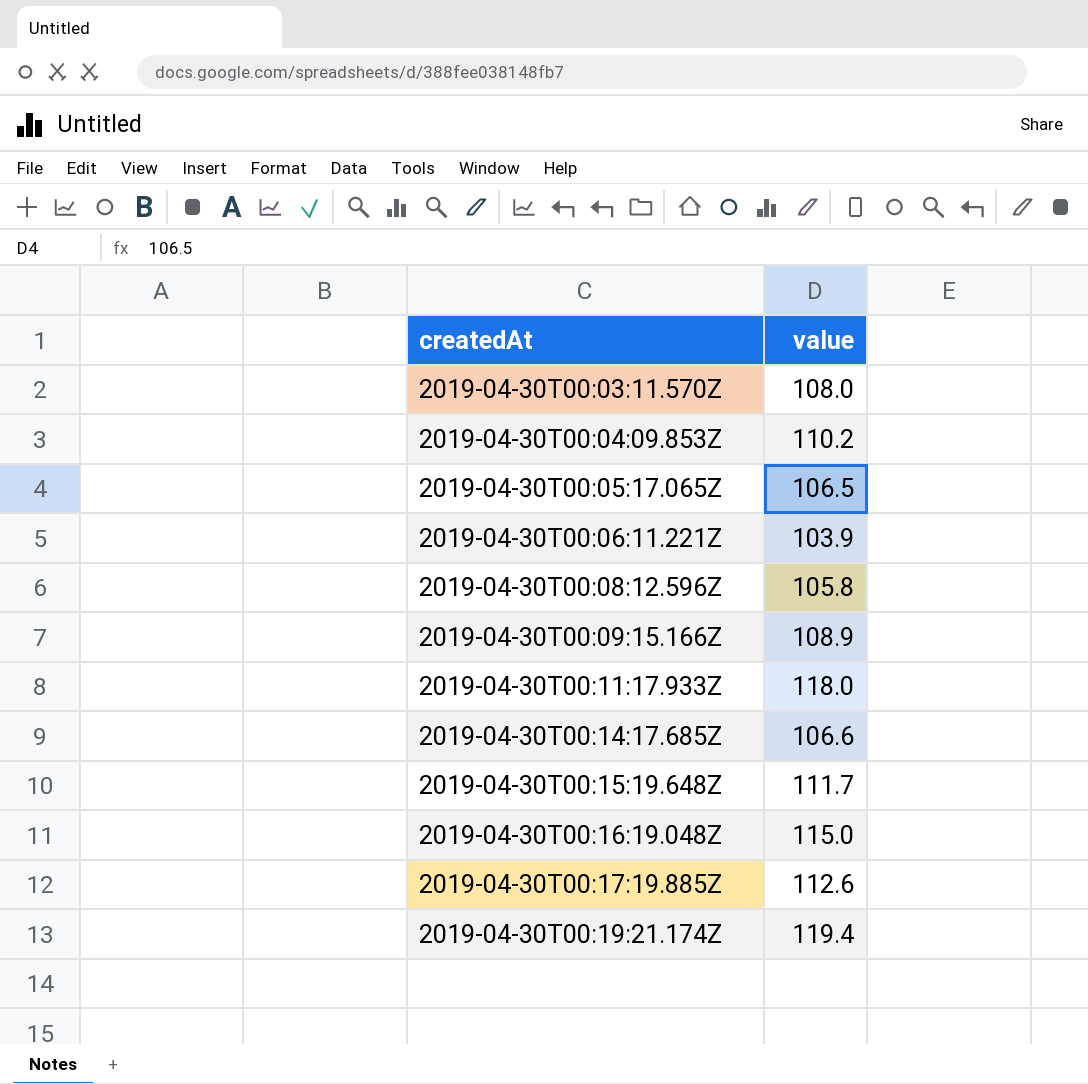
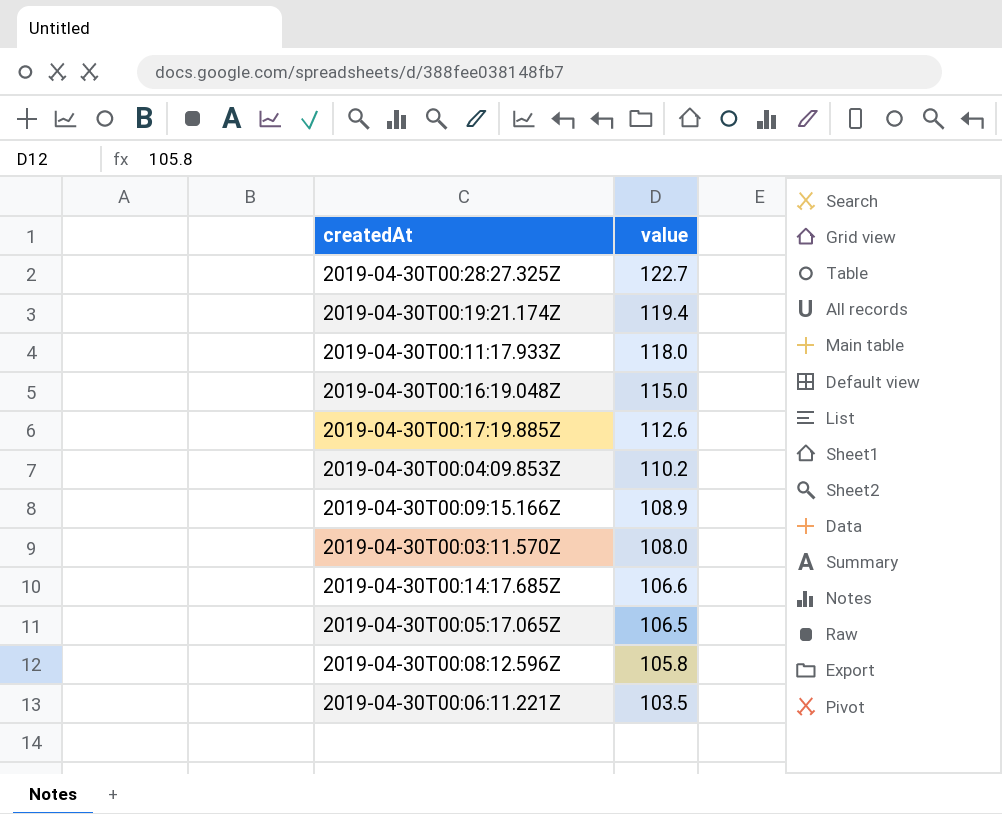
row order: createdAt ascending -> value descending
row 2019-04-30T00:15:19.648Z: 111.7 -> none
row 2019-04-30T00:28:27.325Z: none -> 122.7
2019-04-30T00:06:11.221Z | value: 103.9 -> 103.5

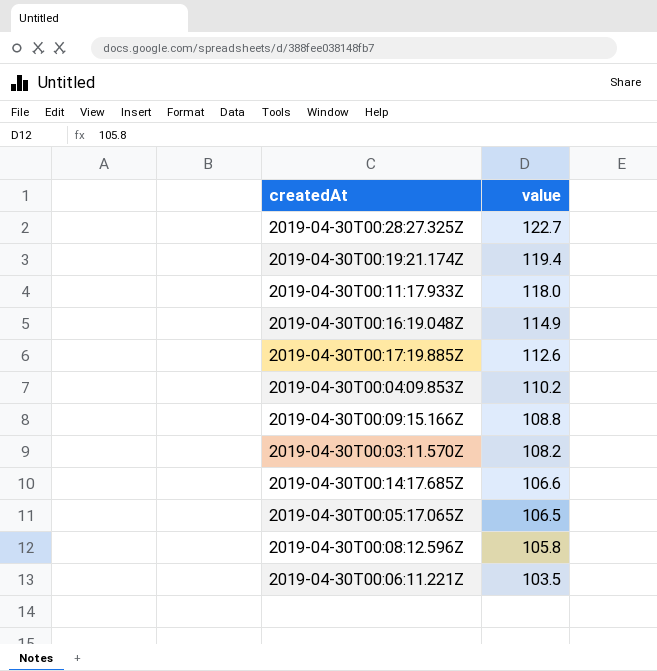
2019-04-30T00:16:19.048Z | value: 115.0 -> 114.9
2019-04-30T00:09:15.166Z | value: 108.9 -> 108.8
2019-04-30T00:03:11.570Z | value: 108.0 -> 108.2

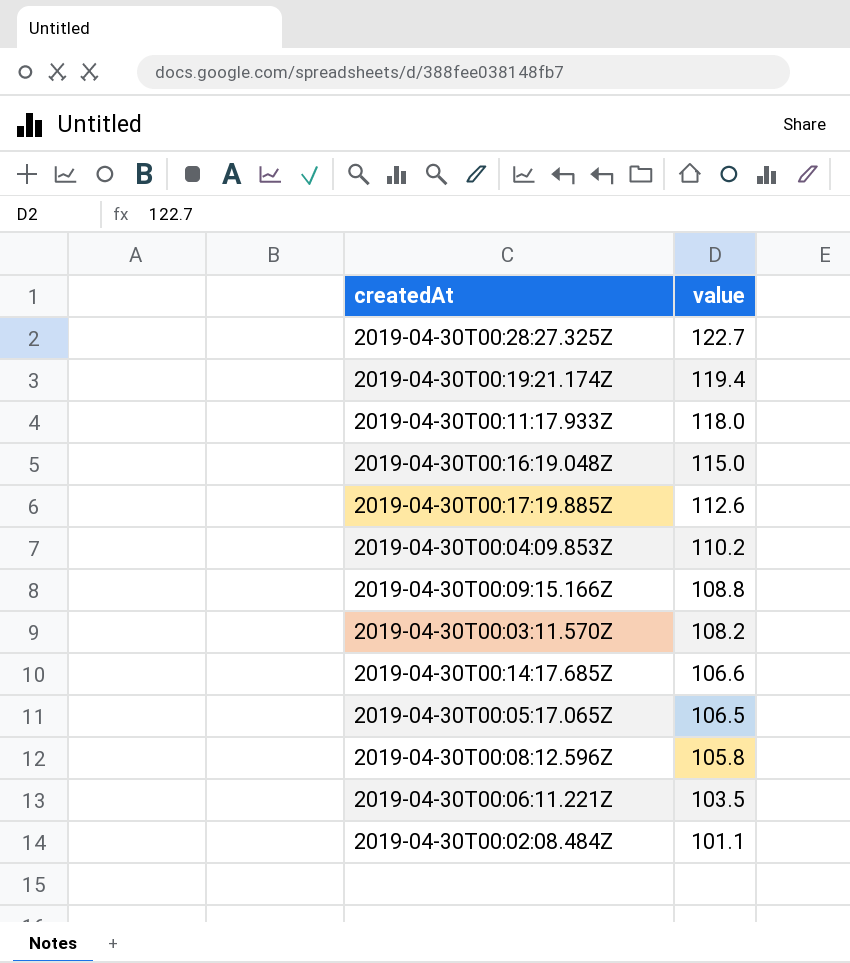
2019-04-30T00:16:19.048Z | value: 114.9 -> 115.0
row 2019-04-30T00:02:08.484Z: none -> 101.1

